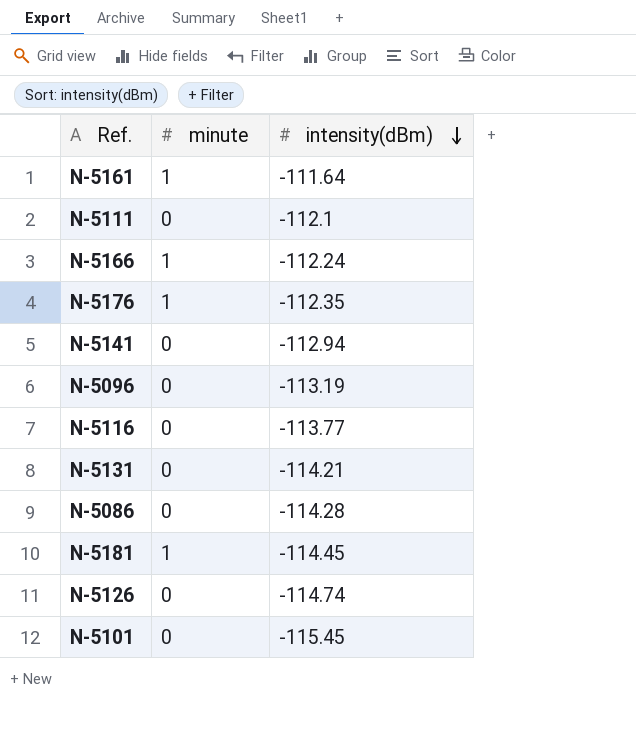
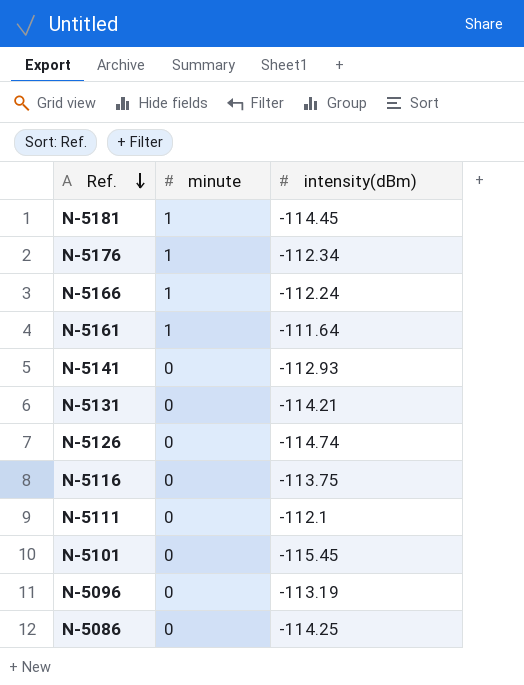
row order: intensity(dBm) descending -> Ref. descending
N-5176 | intensity(dBm): -112.35 -> -112.34
N-5141 | intensity(dBm): -112.94 -> -112.93
N-5116 | intensity(dBm): -113.77 -> -113.75
N-5086 | intensity(dBm): -114.28 -> -114.25

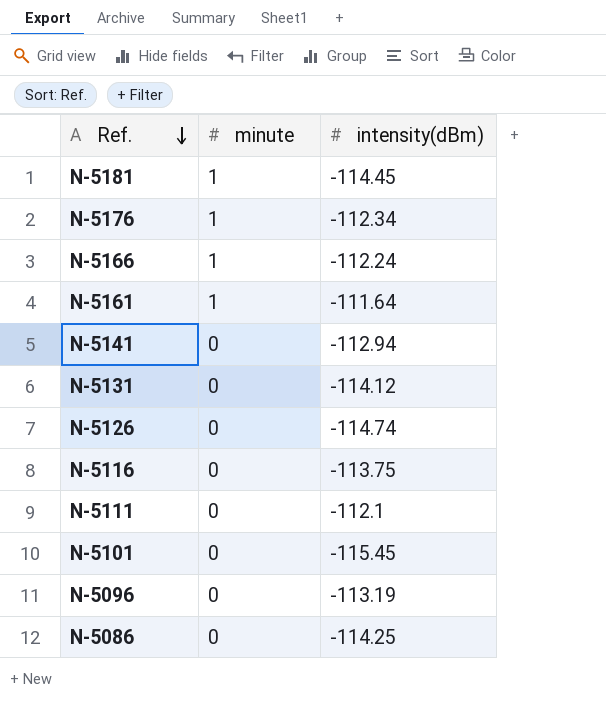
N-5141 | intensity(dBm): -112.93 -> -112.94
N-5131 | intensity(dBm): -114.21 -> -114.12

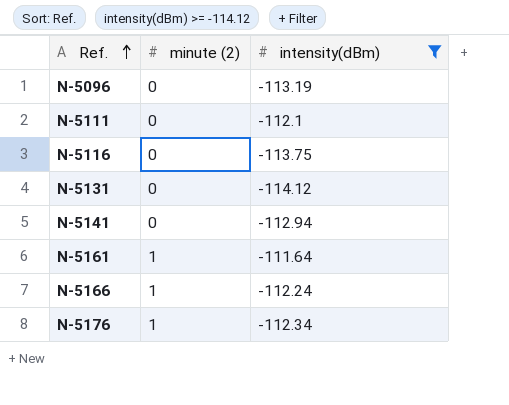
filter: none -> intensity(dBm) >= -114.12
row order: Ref. descending -> Ref. ascending
column name: minute -> minute (2)

